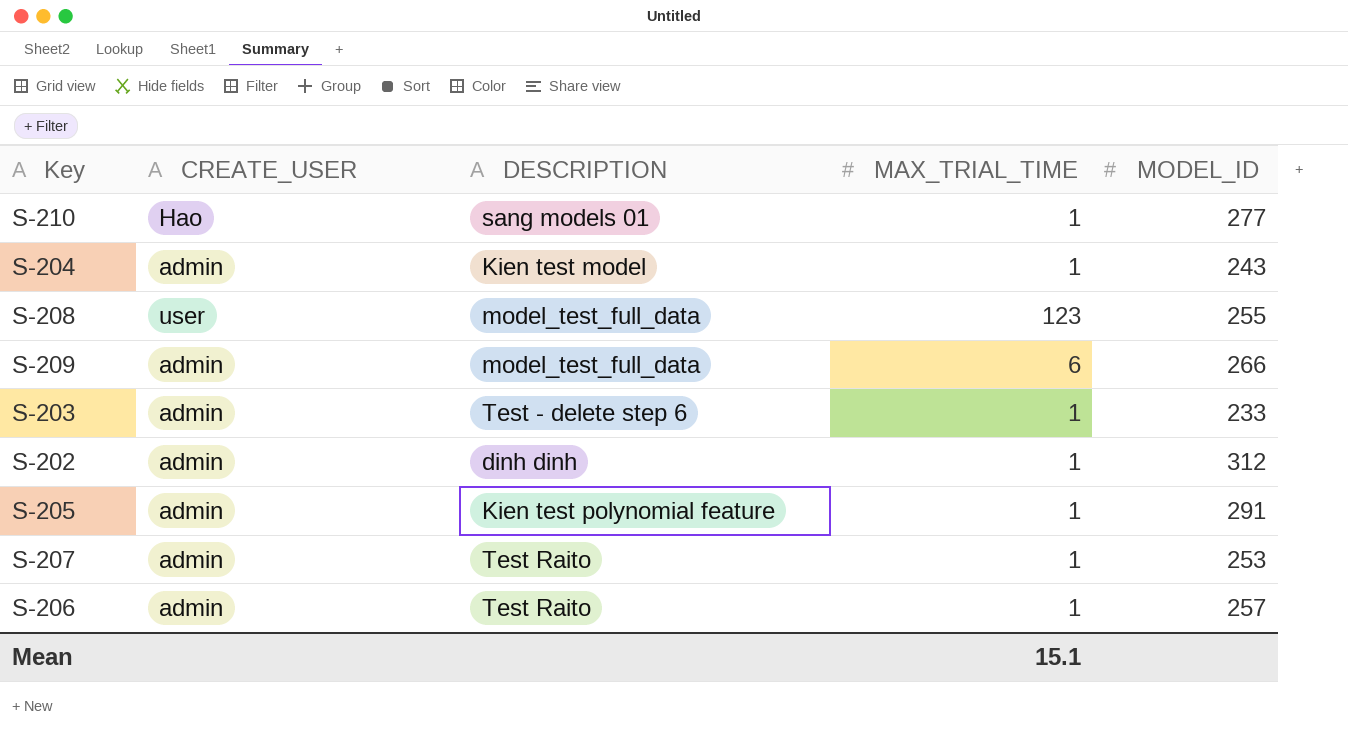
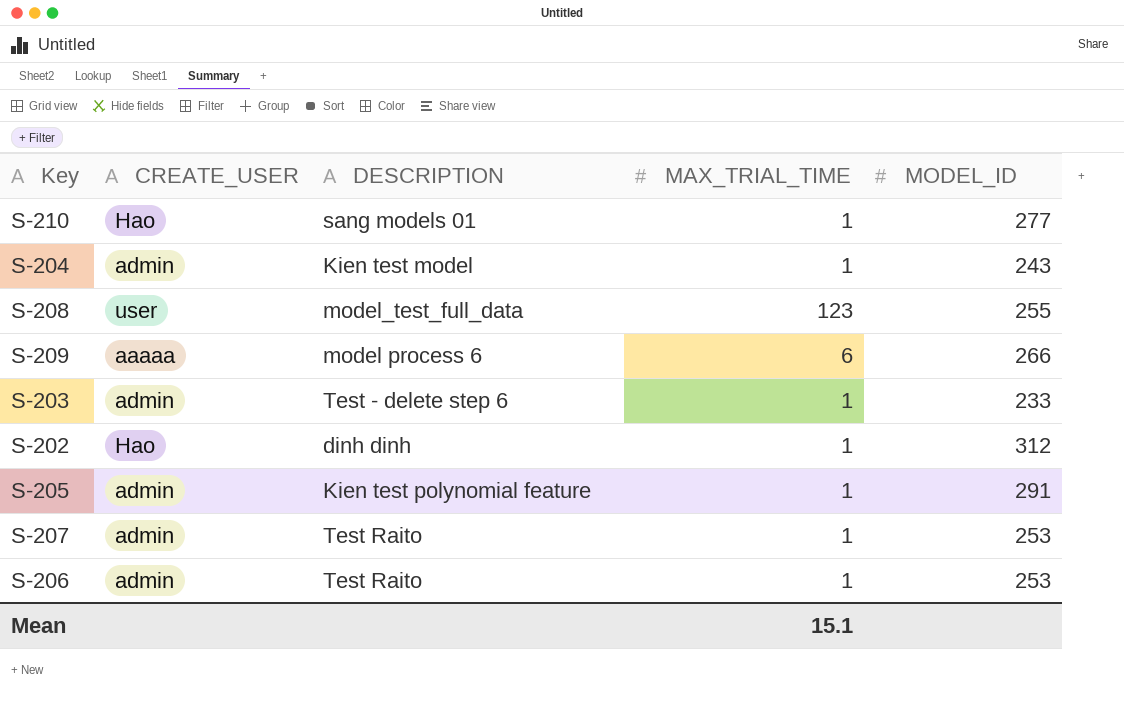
S-209 | CREATE_USER: admin -> aaaaa
S-209 | DESCRIPTION: model_test_full_data -> model process 6
S-202 | CREATE_USER: admin -> Hao
S-206 | MODEL_ID: 257 -> 253

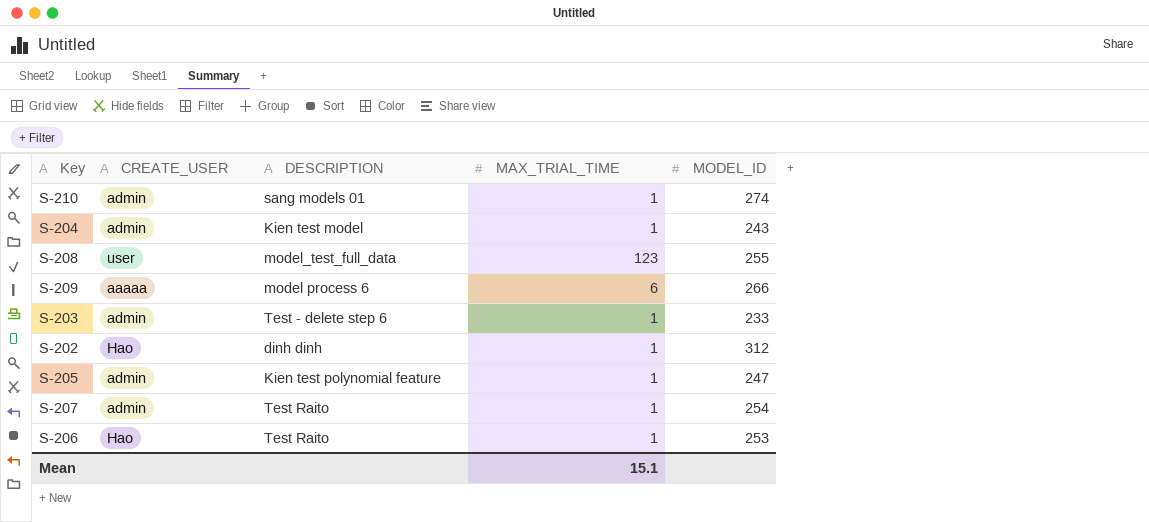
S-210 | CREATE_USER: Hao -> admin
S-210 | MODEL_ID: 277 -> 274
S-205 | MODEL_ID: 291 -> 247
S-207 | MODEL_ID: 253 -> 254
S-206 | CREATE_USER: admin -> Hao

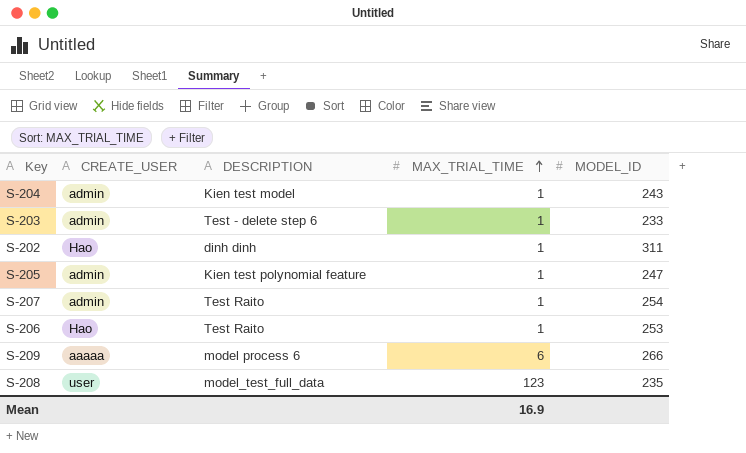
row order: none -> MAX_TRIAL_TIME ascending
row S-210: admin | sang models 01 | 1 | 274 -> none
S-202 | MODEL_ID: 312 -> 311
S-208 | MODEL_ID: 255 -> 235
Mean | MAX_TRIAL_TIME: 15.1 -> 16.9

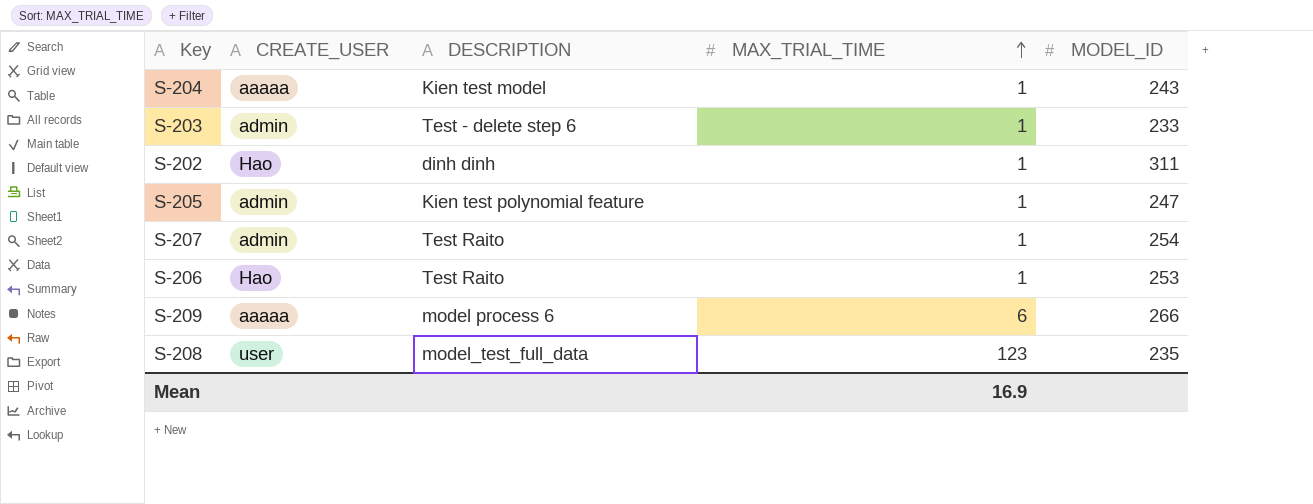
S-204 | CREATE_USER: admin -> aaaaa

